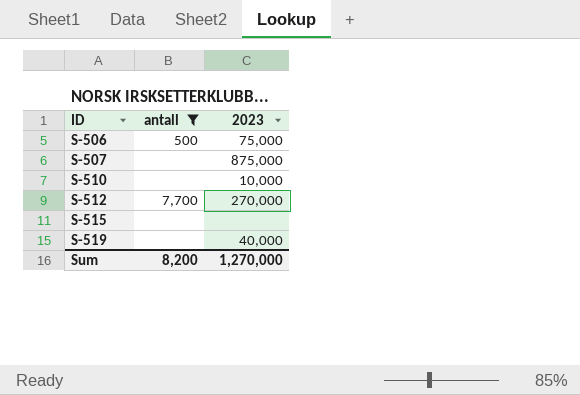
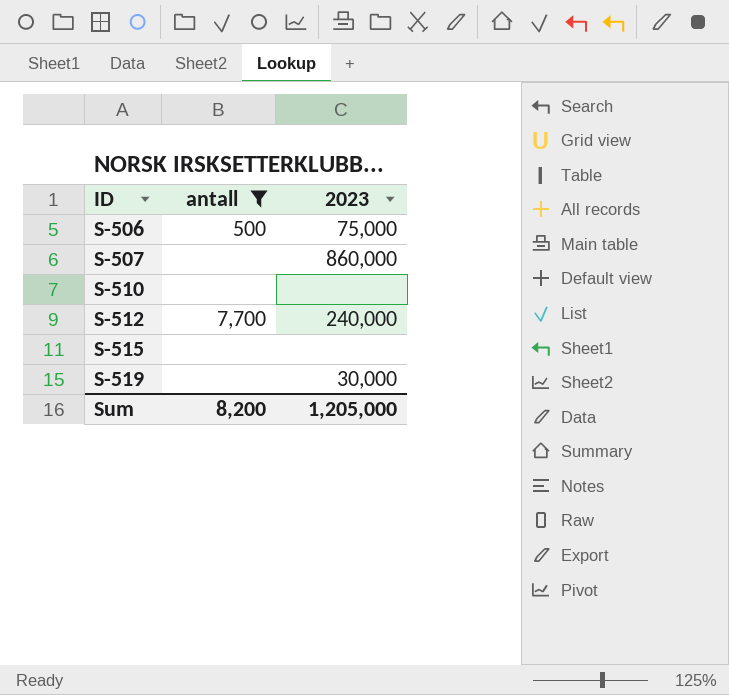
S-507 | 2023: 875,000 -> 860,000
S-510 | 2023: 10,000 -> none
S-512 | 2023: 270,000 -> 240,000
S-519 | 2023: 40,000 -> 30,000
Sum | 2023: 1,270,000 -> 1,205,000

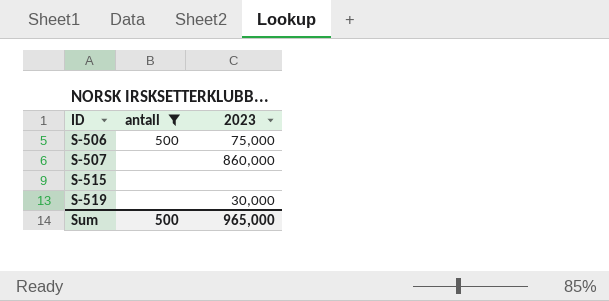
row S-510: none | none -> none
row S-512: 7,700 | 240,000 -> none
Sum | antall: 8,200 -> 500
Sum | 2023: 1,205,000 -> 965,000

